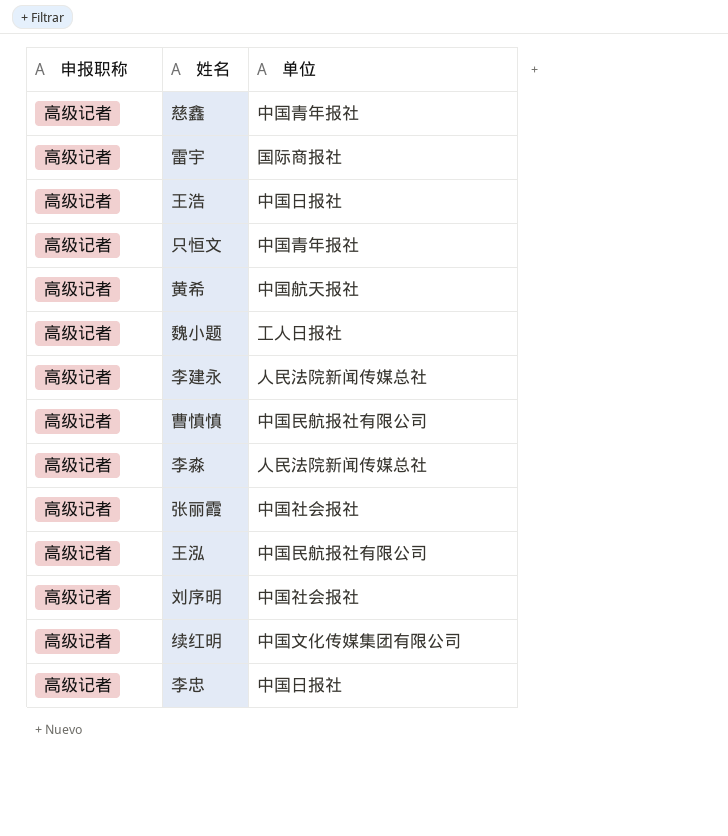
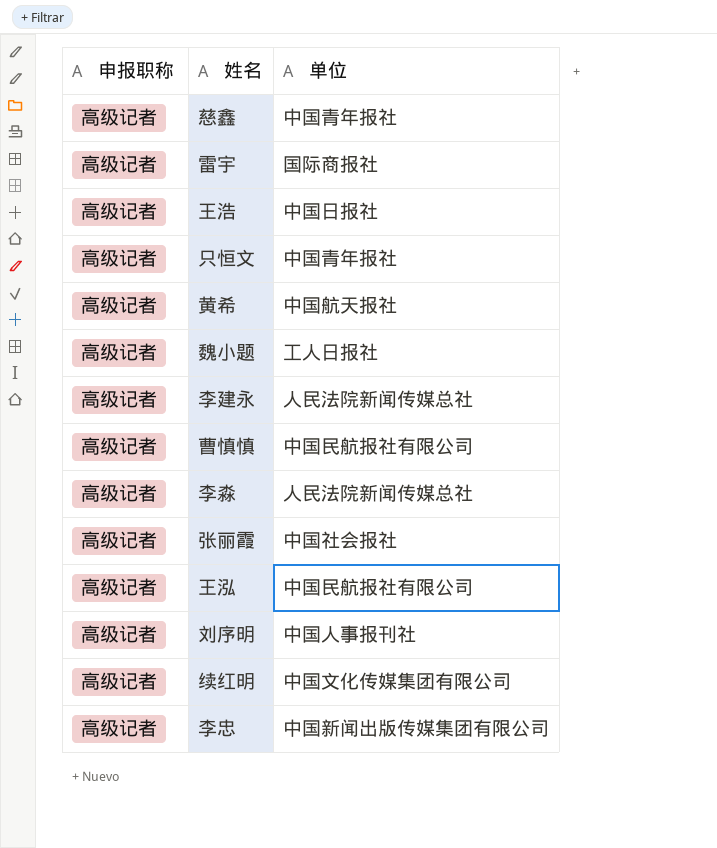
刘序明 | 单位: 中国社会报社 -> 中国人事报刊社
李忠 | 单位: 中国日报社 -> 中国新闻出版传媒集团有限公司

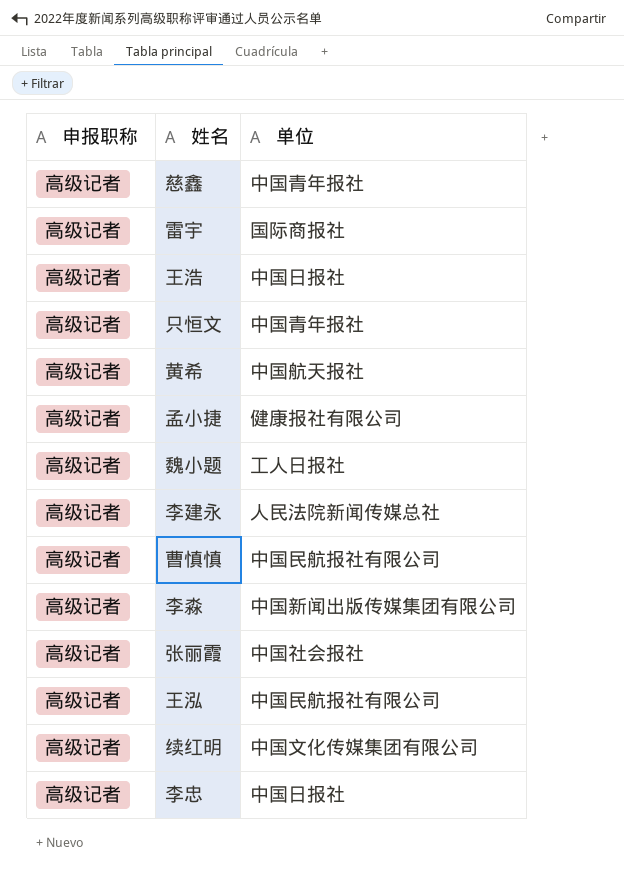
row 刘序明: 高级记者 | 中国人事报刊社 -> none
row 孟小捷: none -> 高级记者 | 健康报社有限公司
李淼 | 单位: 人民法院新闻传媒总社 -> 中国新闻出版传媒集团有限公司
李忠 | 单位: 中国新闻出版传媒集团有限公司 -> 中国日报社

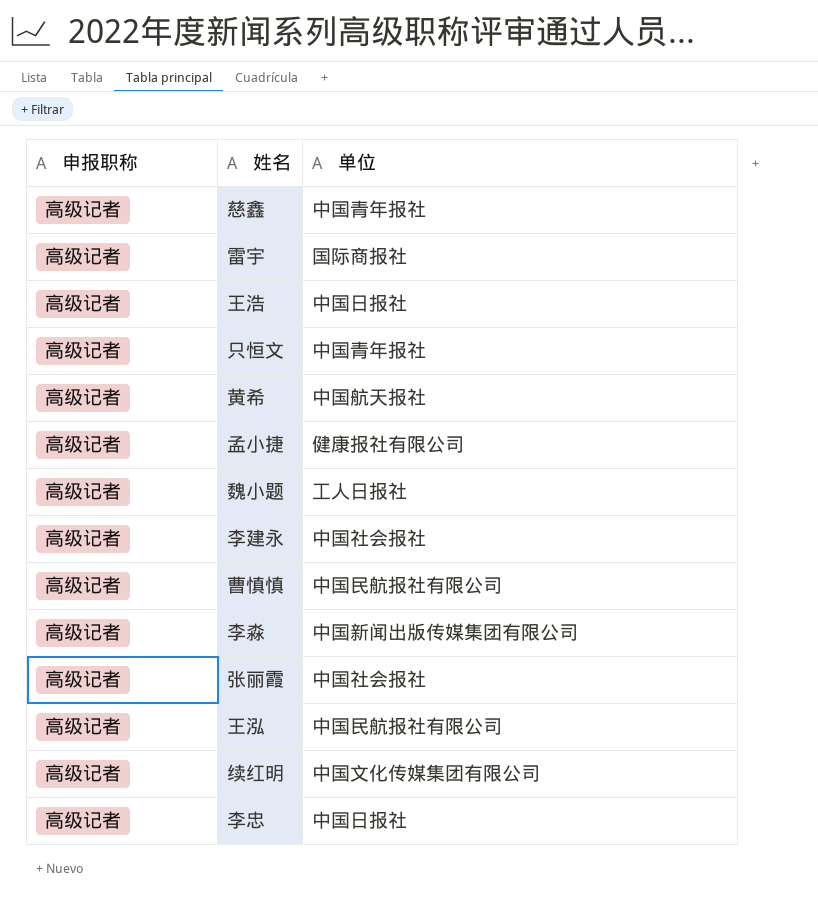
李建永 | 单位: 人民法院新闻传媒总社 -> 中国社会报社

